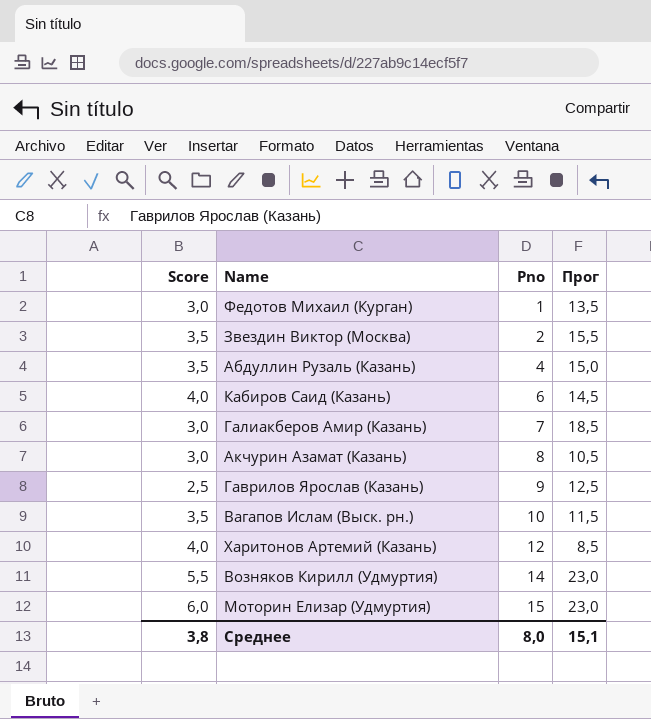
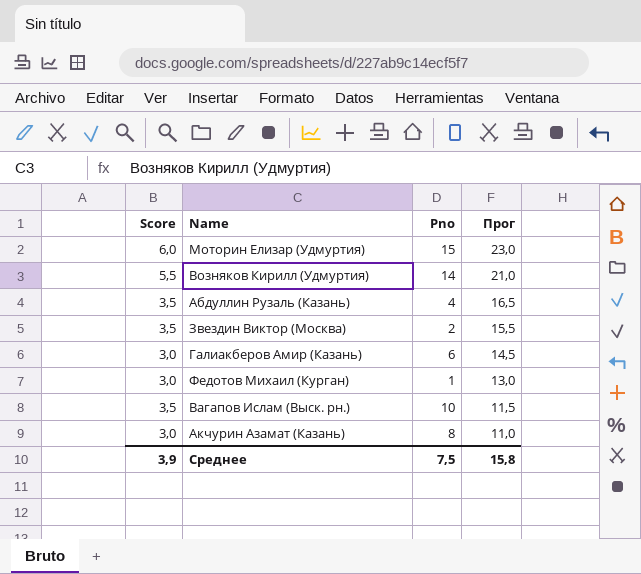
row order: Pno ascending -> Прог descending
row Кабиров Саид (Казань): 4,0 | 6 | 14,5 -> none
row Гаврилов Ярослав (Казань): 2,5 | 9 | 12,5 -> none
row Харитонов Артемий (Казань): 4,0 | 12 | 8,5 -> none
Возняков Кирилл (Удмуртия) | Прог: 23,0 -> 21,0
Абдуллин Рузаль (Казань) | Прог: 15,0 -> 16,5
Галиакберов Амир (Казань) | Pno: 7 -> 6
Галиакберов Амир (Казань) | Прог: 18,5 -> 14,5
Федотов Михаил (Курган) | Прог: 13,5 -> 13,0
Акчурин Азамат (Казань) | Прог: 10,5 -> 11,0
Среднее | Score: 3,8 -> 3,9
Среднее | Pno: 8,0 -> 7,5
Среднее | Прог: 15,1 -> 15,8

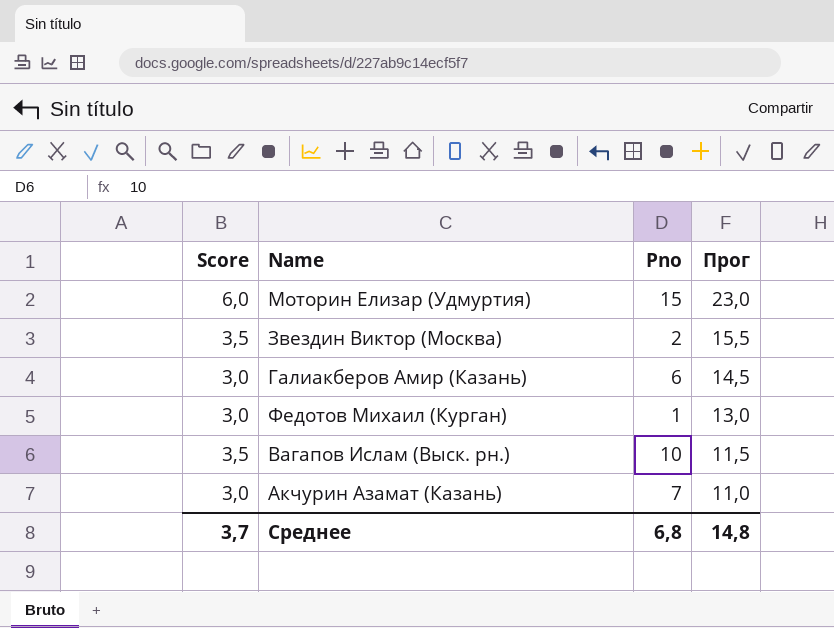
row Возняков Кирилл (Удмуртия): 5,5 | 14 | 21,0 -> none
row Абдуллин Рузаль (Казань): 3,5 | 4 | 16,5 -> none
Акчурин Азамат (Казань) | Pno: 8 -> 7
Среднее | Score: 3,9 -> 3,7
Среднее | Pno: 7,5 -> 6,8
Среднее | Прог: 15,8 -> 14,8

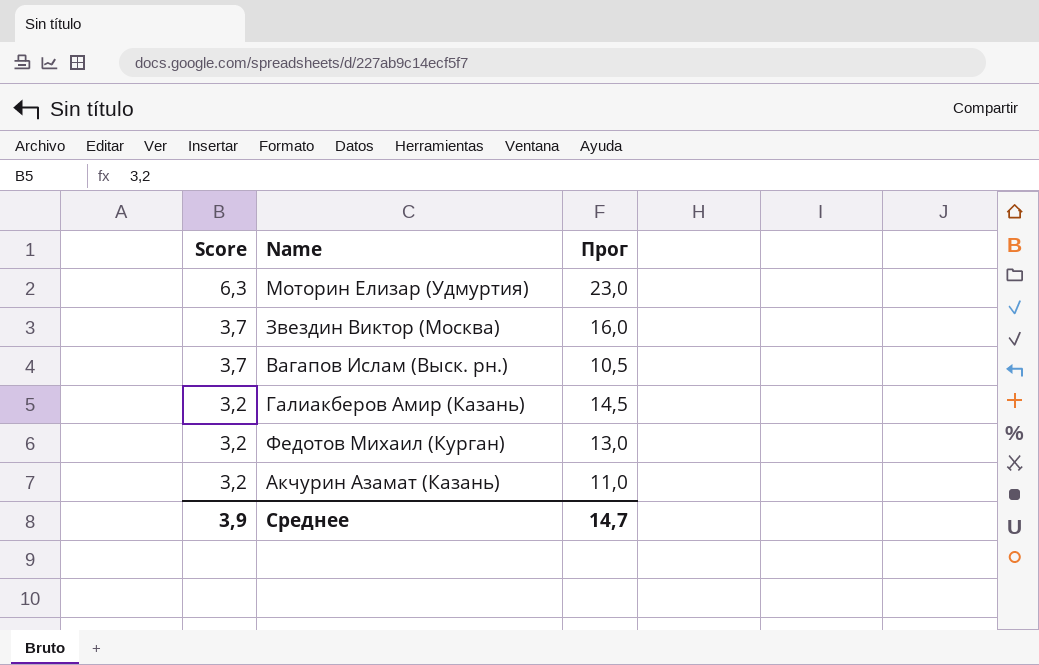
row order: Прог descending -> Score descending
column Pno | position: 3 -> none
Моторин Елизар (Удмуртия) | Score: 6,0 -> 6,3
Звездин Виктор (Москва) | Score: 3,5 -> 3,7
Звездин Виктор (Москва) | Прог: 15,5 -> 16,0
Вагапов Ислам (Выск. рн.) | Score: 3,5 -> 3,7
Вагапов Ислам (Выск. рн.) | Прог: 11,5 -> 10,5
Галиакберов Амир (Казань) | Score: 3,0 -> 3,2
Федотов Михаил (Курган) | Score: 3,0 -> 3,2
Акчурин Азамат (Казань) | Score: 3,0 -> 3,2
Среднее | Score: 3,7 -> 3,9
Среднее | Прог: 14,8 -> 14,7

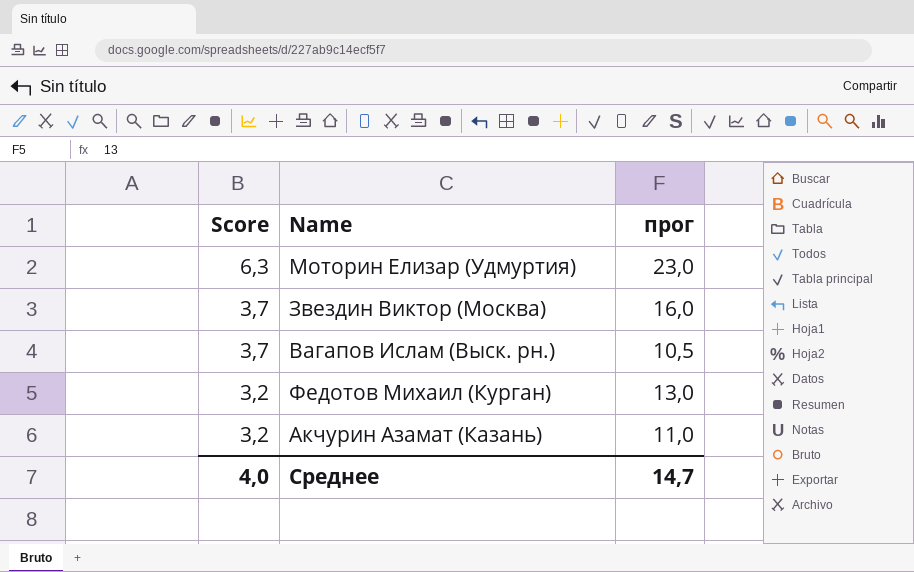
column name: Прог -> прог
row Галиакберов Амир (Казань): 3,2 | 14,5 -> none
Среднее | Score: 3,9 -> 4,0

